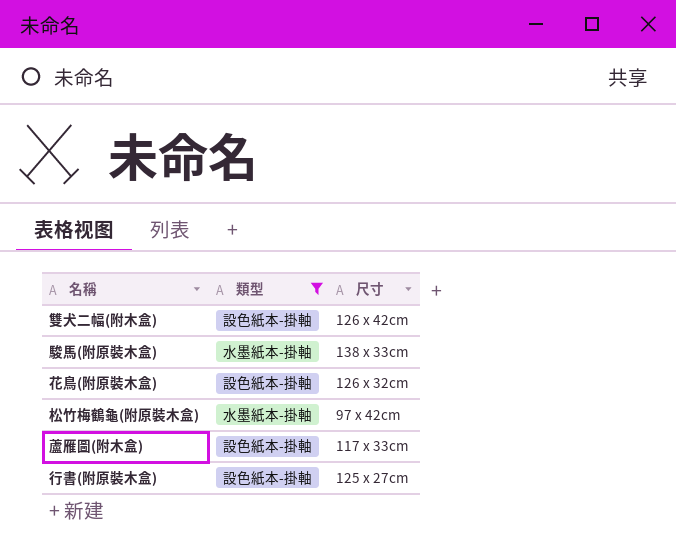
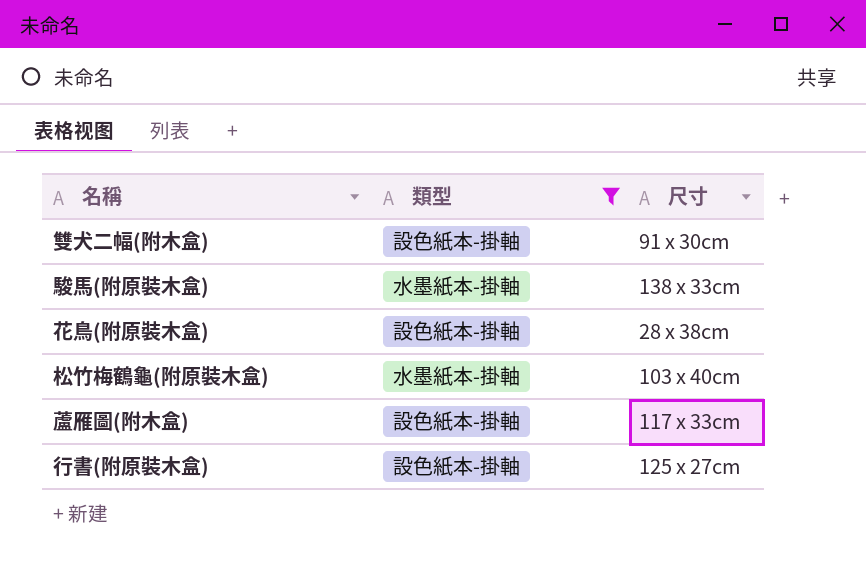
雙犬二幅(附木盒) | 尺寸: 126 x 42cm -> 91 x 30cm
花鳥(附原裝木盒) | 尺寸: 126 x 32cm -> 28 x 38cm
松竹梅鶴龜(附原裝木盒) | 尺寸: 97 x 42cm -> 103 x 40cm

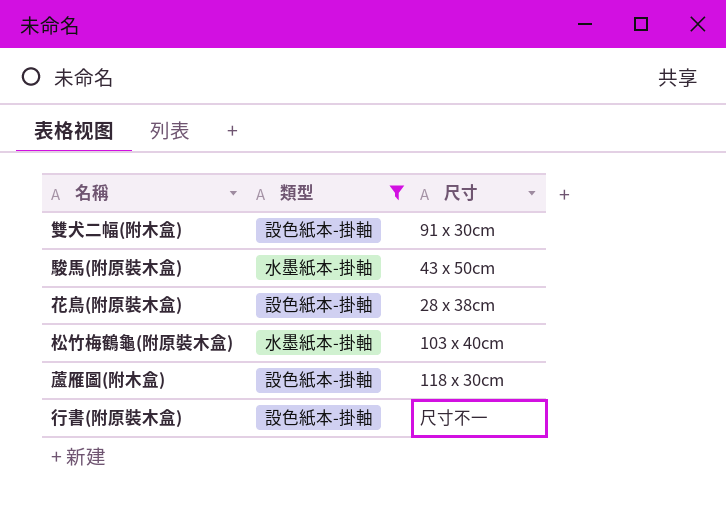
駿馬(附原裝木盒) | 尺寸: 138 x 33cm -> 43 x 50cm
蘆雁圖(附木盒) | 尺寸: 117 x 33cm -> 118 x 30cm
行書(附原裝木盒) | 尺寸: 125 x 27cm -> 尺寸不一

